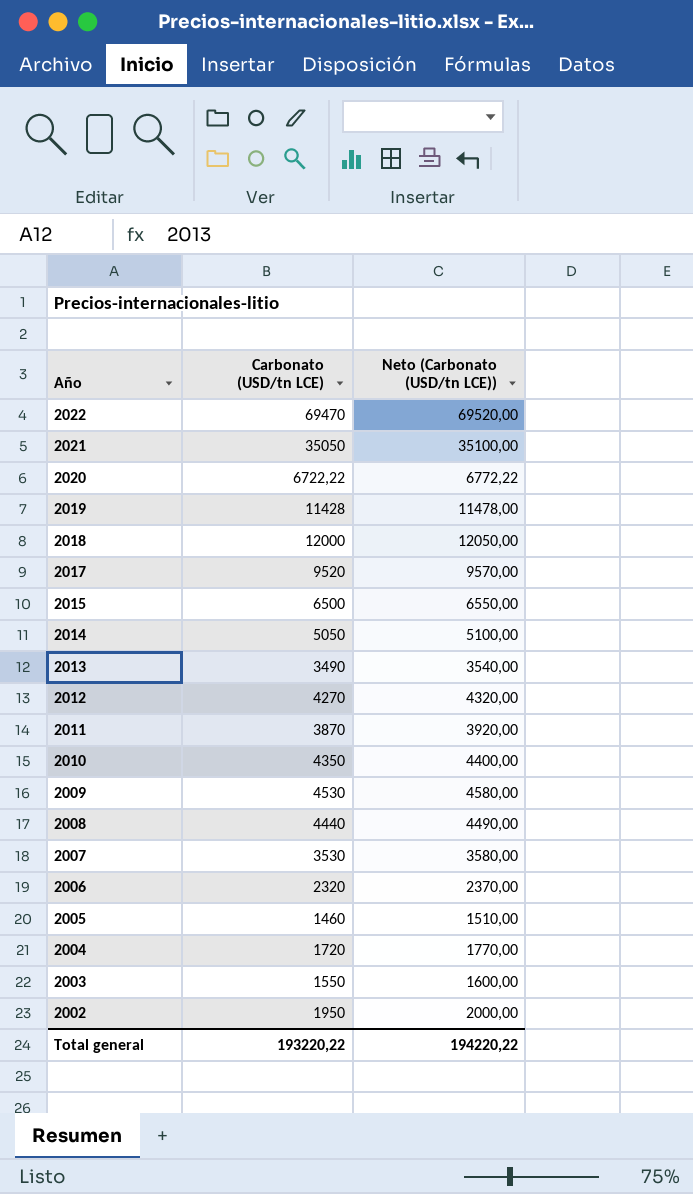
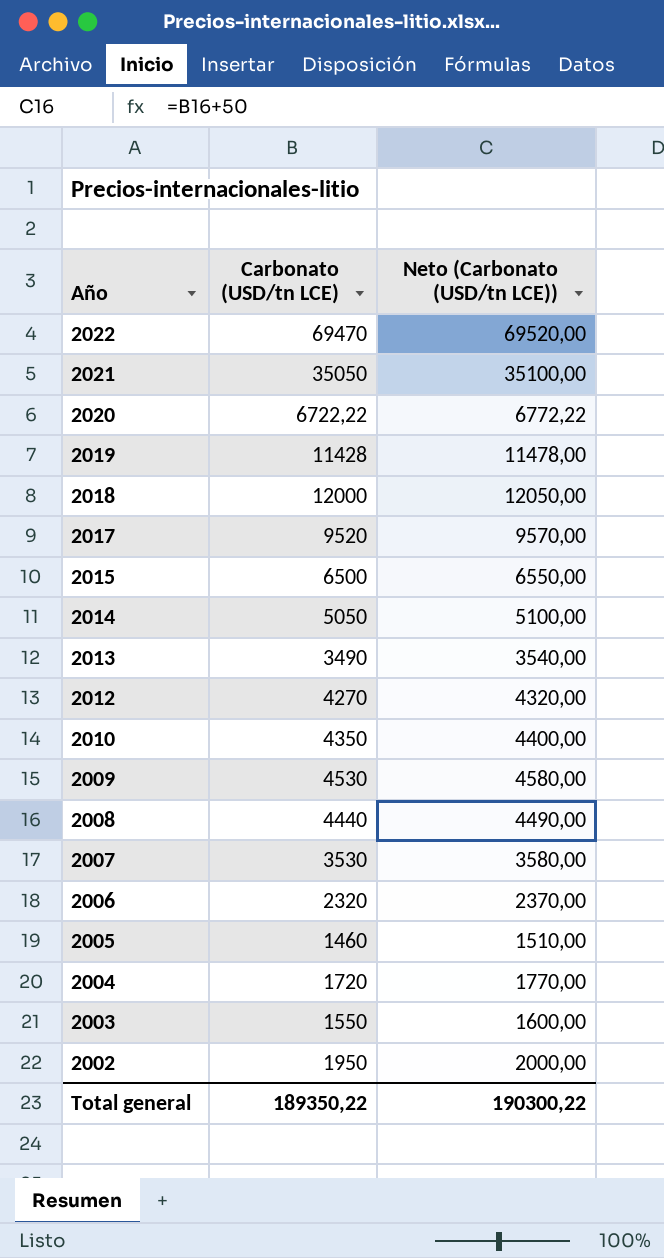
row 2011: 3870 | 3920,00 -> none
Total general | Carbonato (USD/tn LCE): 193220,22 -> 189350,22
Total general | Neto (Carbonato (USD/tn LCE)): 194220,22 -> 190300,22

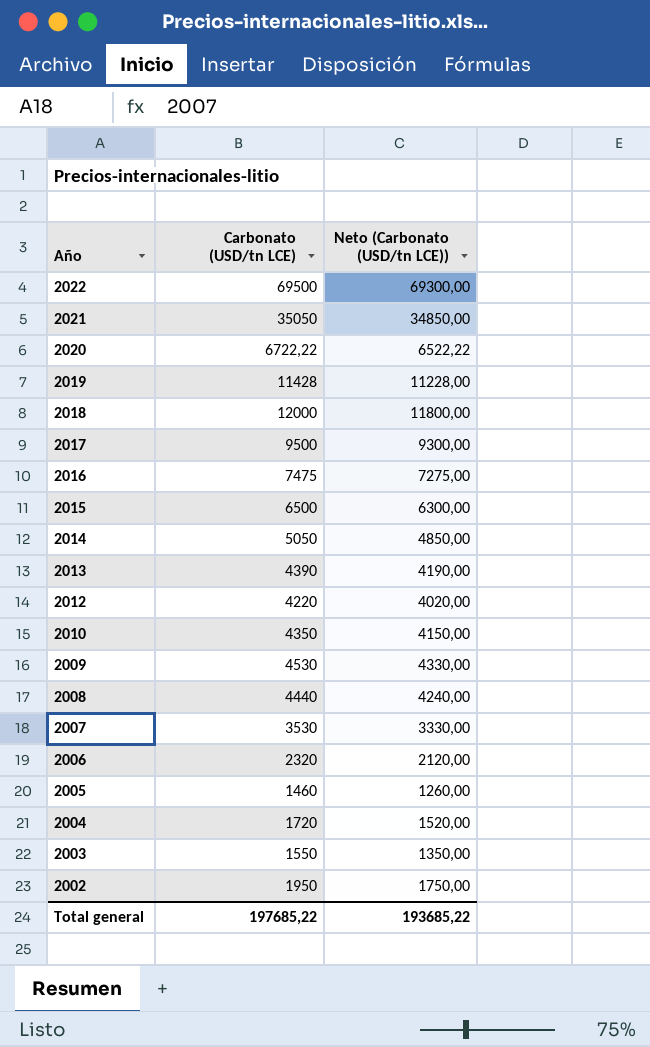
column Neto (Carbonato (USD/tn LCE)) | formula: [Carbonato (USD/tn LCE)] + 50 -> [Carbonato (USD/tn LCE)] - 200
2022 | Carbonato (USD/tn LCE): 69470 -> 69500
2017 | Carbonato (USD/tn LCE): 9520 -> 9500
row 2016: none -> 7475 | 7275,00
2013 | Carbonato (USD/tn LCE): 3490 -> 4390
2012 | Carbonato (USD/tn LCE): 4270 -> 4220
Total general | Carbonato (USD/tn LCE): 189350,22 -> 197685,22
Total general | Neto (Carbonato (USD/tn LCE)): 190300,22 -> 193685,22

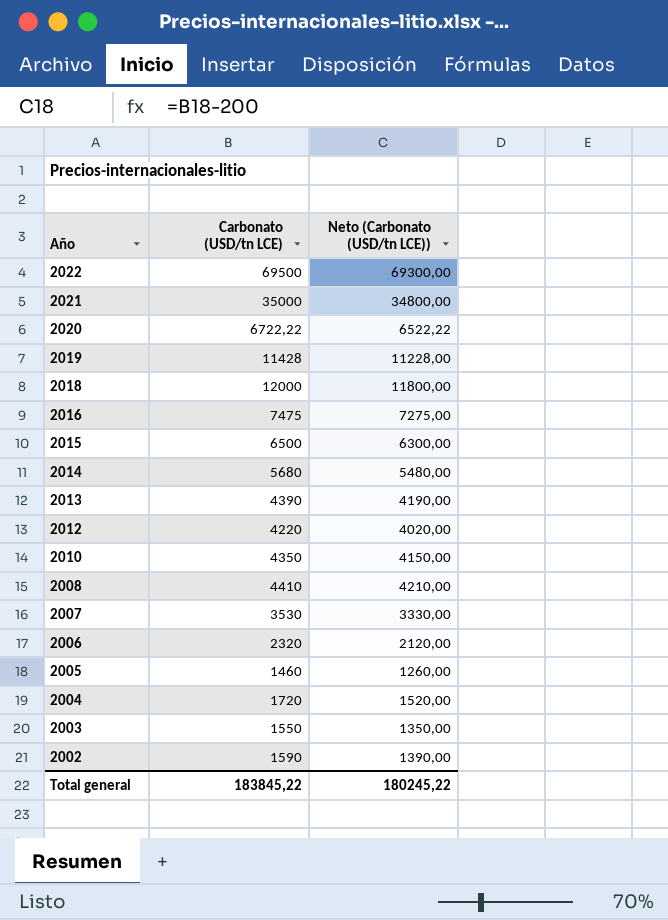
row 2017: 9500 | 9300,00 -> none
row 2009: 4530 | 4330,00 -> none
2021 | Carbonato (USD/tn LCE): 35050 -> 35000
2021 | Neto (Carbonato (USD/tn LCE)): 34850,00 -> 34800,00
2014 | Carbonato (USD/tn LCE): 5050 -> 5680
2014 | Neto (Carbonato (USD/tn LCE)): 4850,00 -> 5480,00
2008 | Carbonato (USD/tn LCE): 4440 -> 4410
2008 | Neto (Carbonato (USD/tn LCE)): 4240,00 -> 4210,00
2002 | Carbonato (USD/tn LCE): 1950 -> 1590
2002 | Neto (Carbonato (USD/tn LCE)): 1750,00 -> 1390,00
Total general | Carbonato (USD/tn LCE): 197685,22 -> 183845,22
Total general | Neto (Carbonato (USD/tn LCE)): 193685,22 -> 180245,22

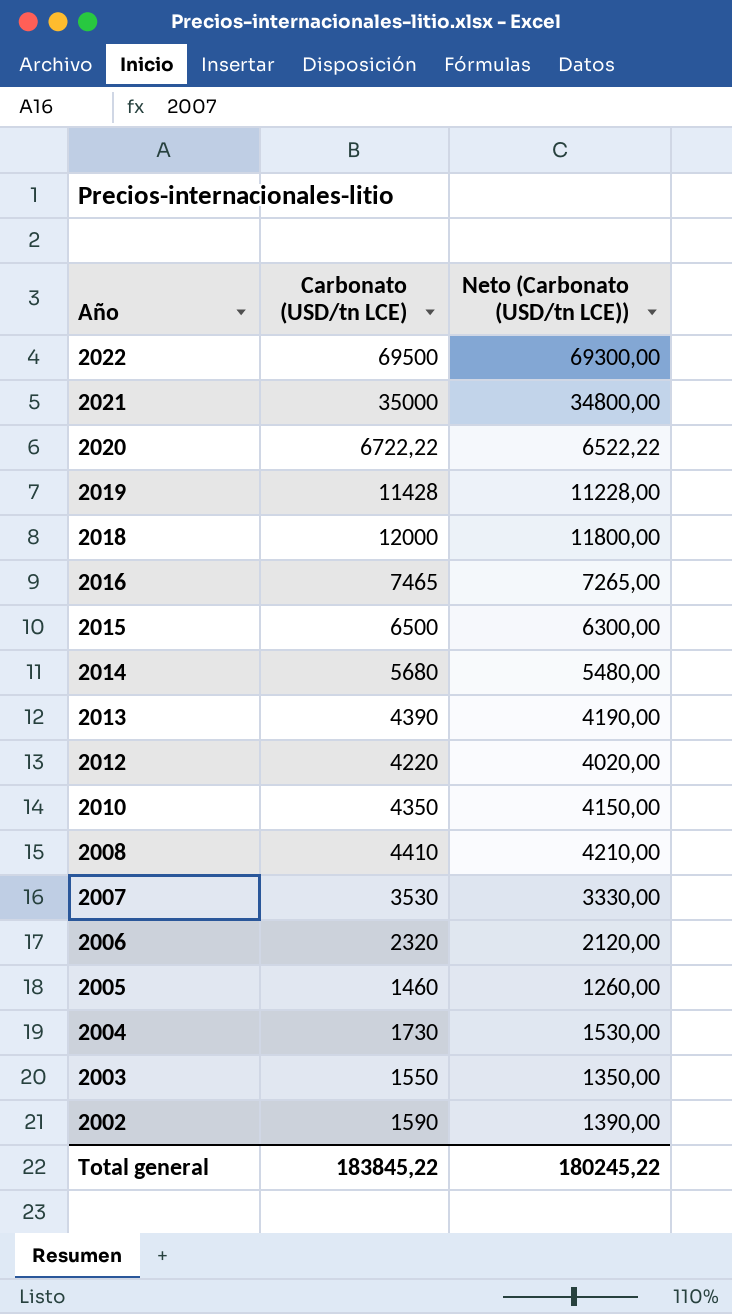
2016 | Carbonato (USD/tn LCE): 7475 -> 7465
2016 | Neto (Carbonato (USD/tn LCE)): 7275,00 -> 7265,00
2004 | Carbonato (USD/tn LCE): 1720 -> 1730
2004 | Neto (Carbonato (USD/tn LCE)): 1520,00 -> 1530,00

